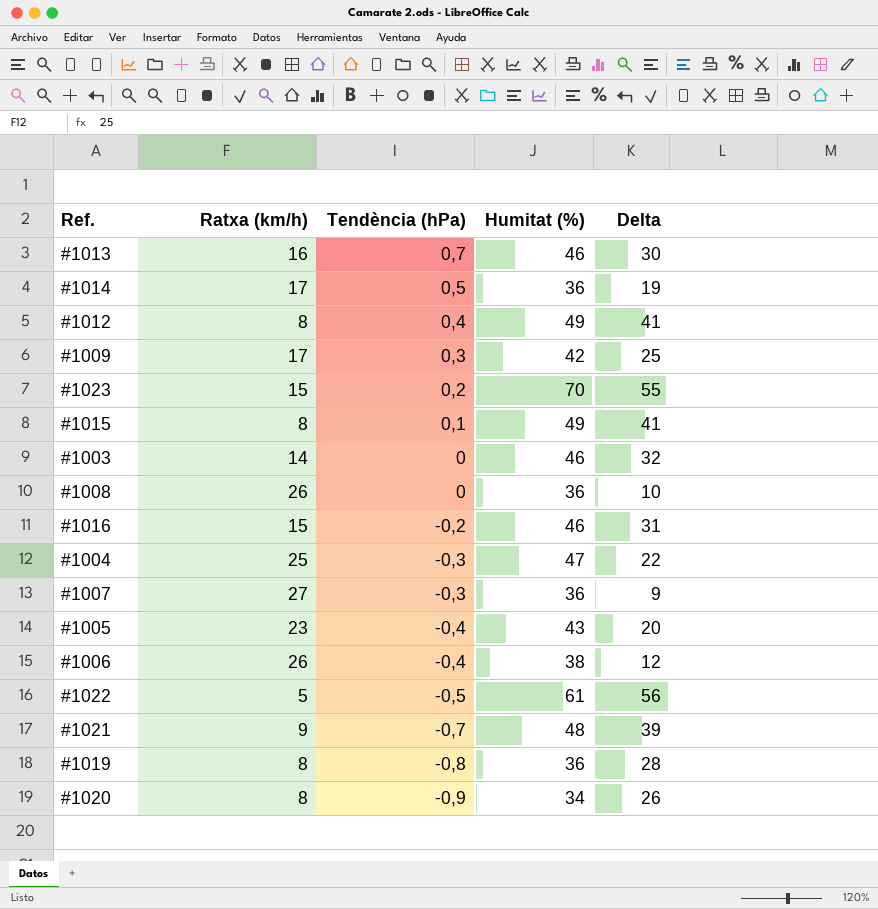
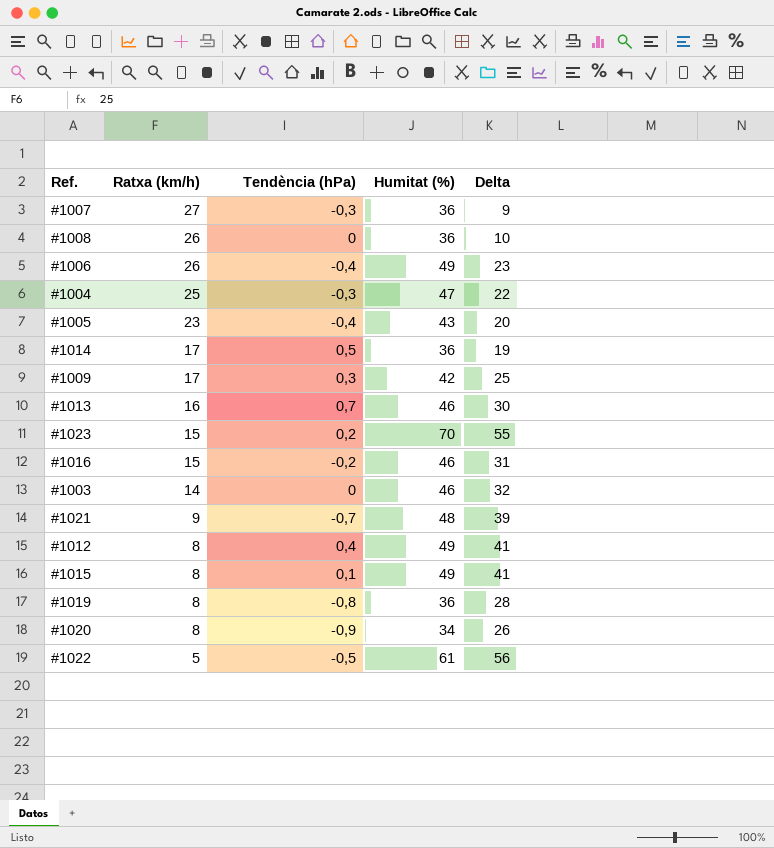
row order: Tendència (hPa) descending -> Ratxa (km/h) descending
#1006 | Humitat (%): 38 -> 49
#1006 | Delta: 12 -> 23

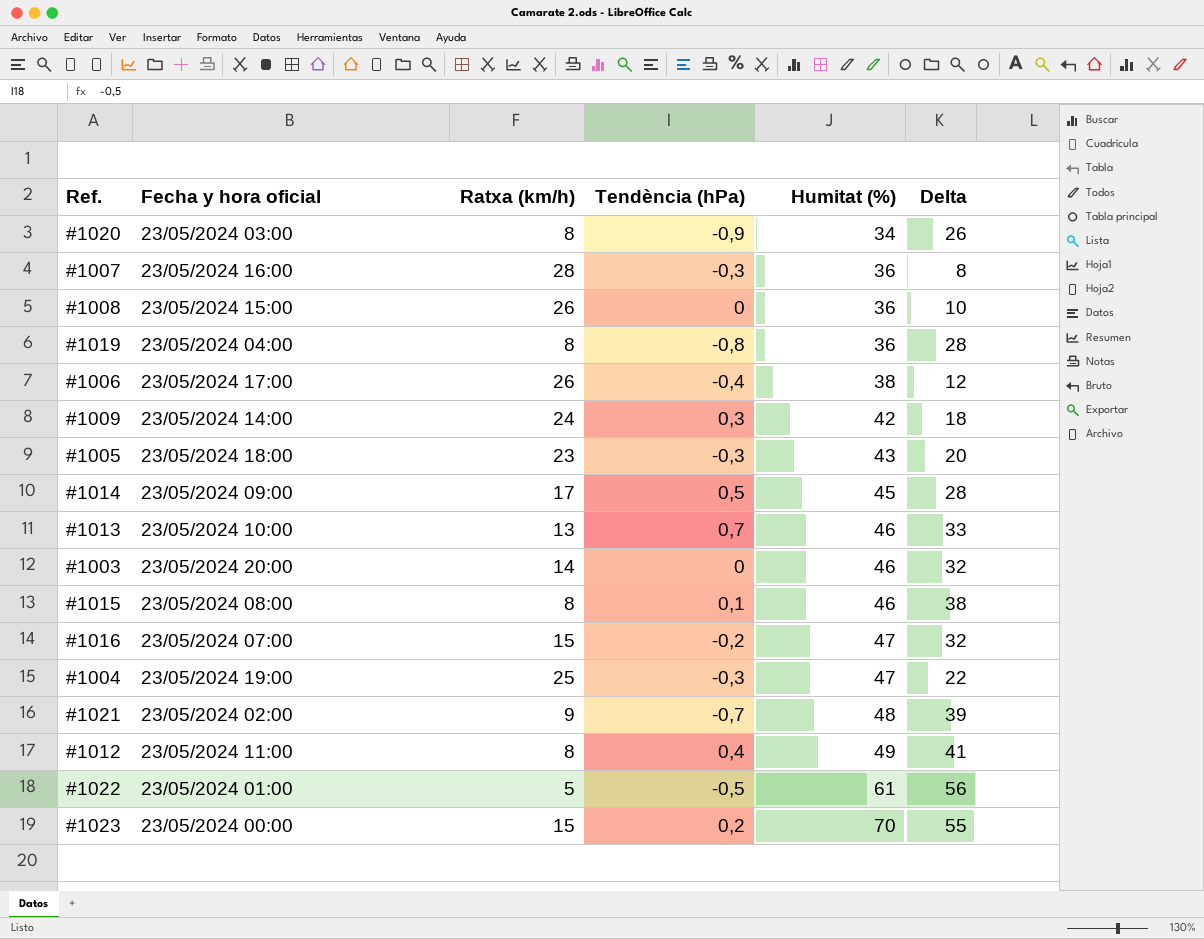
row order: Ratxa (km/h) descending -> Humitat (%) ascending
column Fecha y hora oficial | position: none -> 2
#1007 | Ratxa (km/h): 27 -> 28
#1007 | Delta: 9 -> 8
#1006 | Humitat (%): 49 -> 38
#1006 | Delta: 23 -> 12
#1009 | Ratxa (km/h): 17 -> 24
#1009 | Delta: 25 -> 18
#1005 | Tendència (hPa): -0,4 -> -0,3
#1014 | Humitat (%): 36 -> 45
#1014 | Delta: 19 -> 28
#1013 | Ratxa (km/h): 16 -> 13
#1013 | Delta: 30 -> 33
#1015 | Humitat (%): 49 -> 46
#1015 | Delta: 41 -> 38
#1016 | Humitat (%): 46 -> 47
#1016 | Delta: 31 -> 32

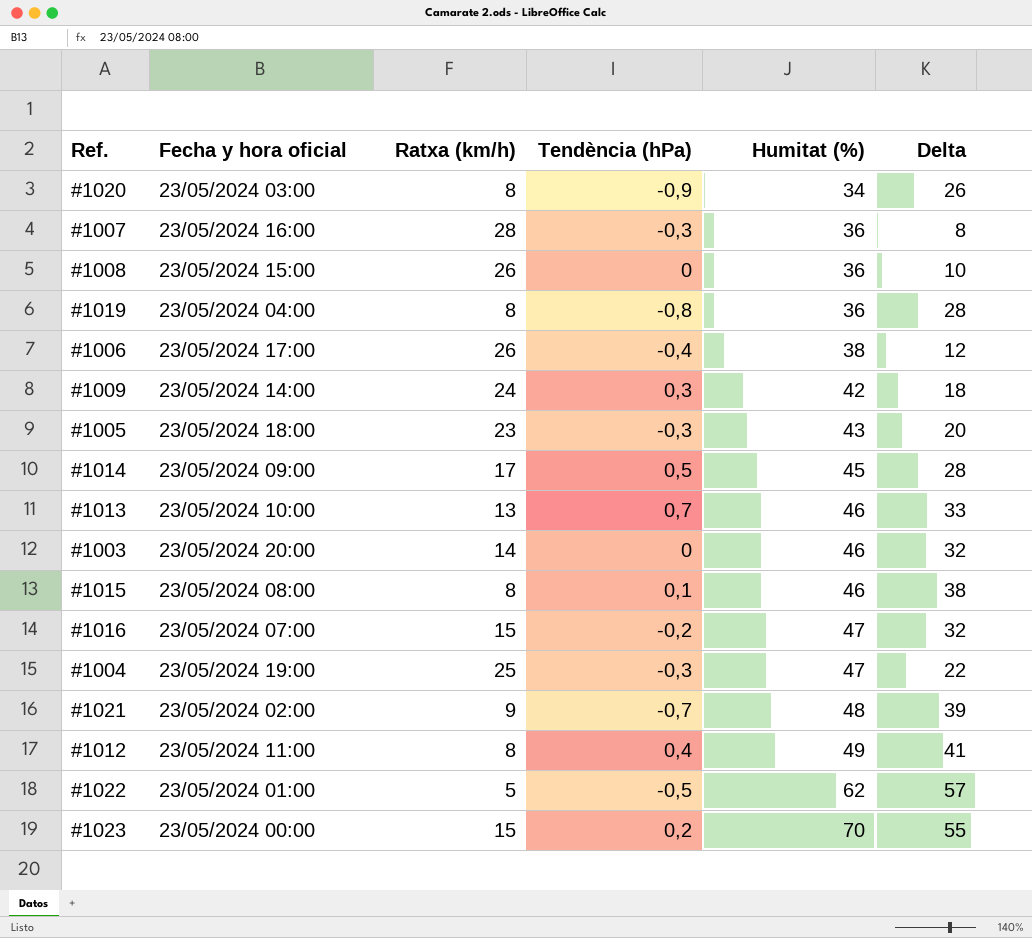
#1022 | Humitat (%): 61 -> 62
#1022 | Delta: 56 -> 57

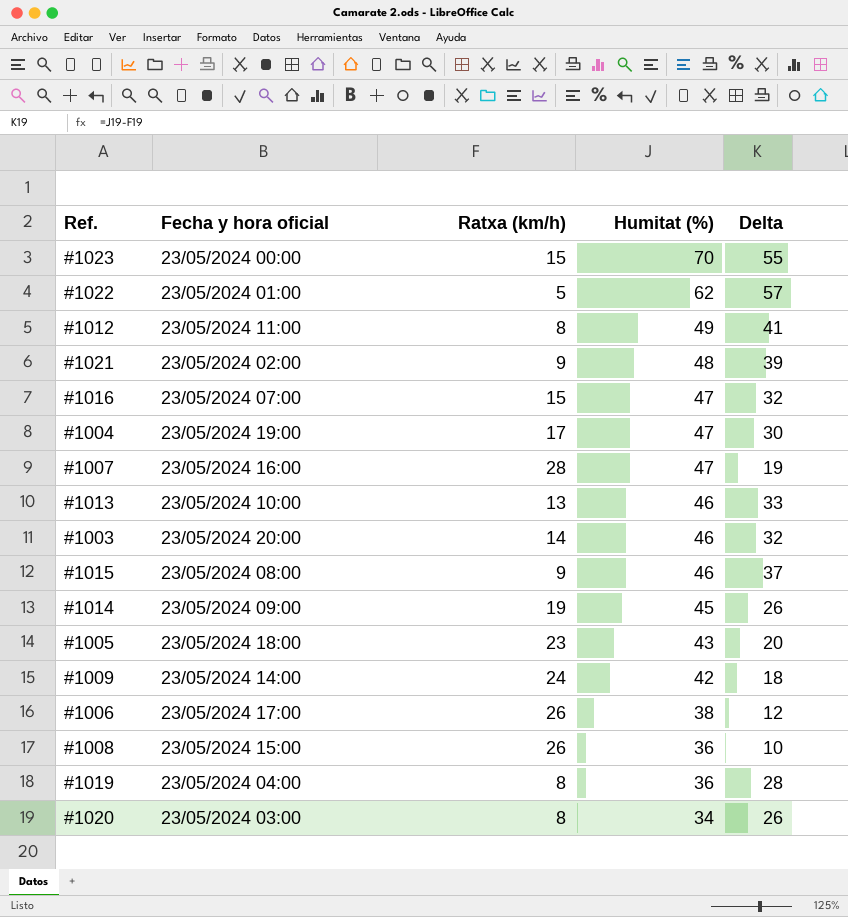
row order: Humitat (%) ascending -> Humitat (%) descending
column Tendència (hPa) | position: 4 -> none
#1004 | Ratxa (km/h): 25 -> 17
#1004 | Delta: 22 -> 30
#1007 | Humitat (%): 36 -> 47
#1007 | Delta: 8 -> 19
#1015 | Ratxa (km/h): 8 -> 9
#1015 | Delta: 38 -> 37
#1014 | Ratxa (km/h): 17 -> 19
#1014 | Delta: 28 -> 26

